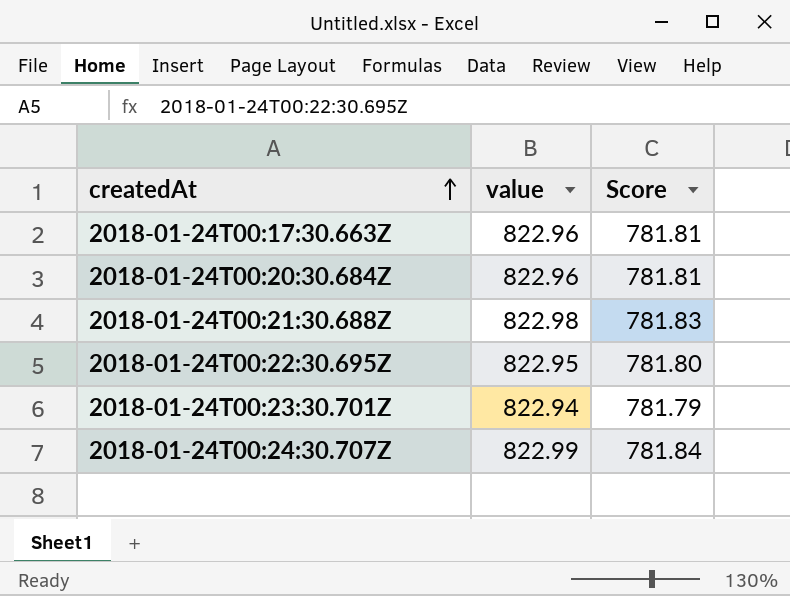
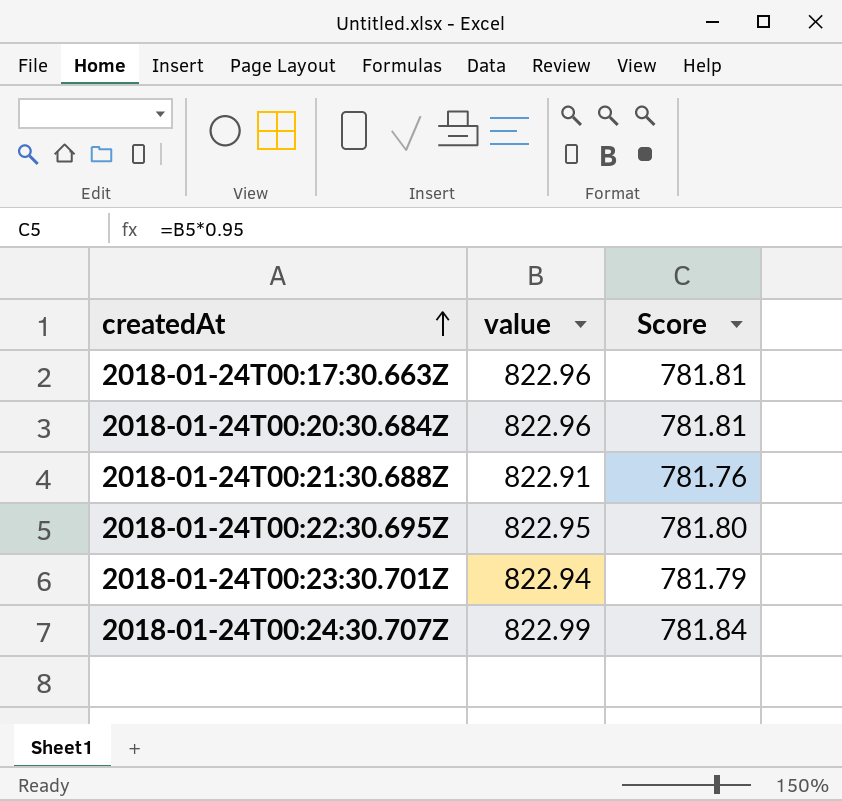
2018-01-24T00:21:30.688Z | value: 822.98 -> 822.91
2018-01-24T00:21:30.688Z | Score: 781.83 -> 781.76

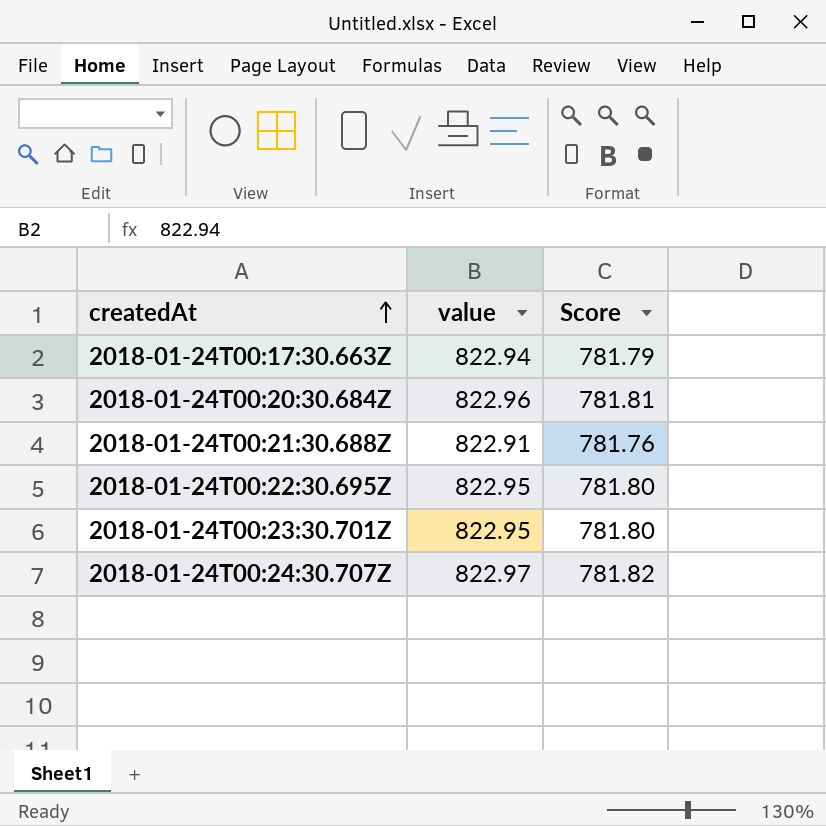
2018-01-24T00:17:30.663Z | value: 822.96 -> 822.94
2018-01-24T00:17:30.663Z | Score: 781.81 -> 781.79
2018-01-24T00:23:30.701Z | value: 822.94 -> 822.95
2018-01-24T00:23:30.701Z | Score: 781.79 -> 781.80
2018-01-24T00:24:30.707Z | value: 822.99 -> 822.97
2018-01-24T00:24:30.707Z | Score: 781.84 -> 781.82

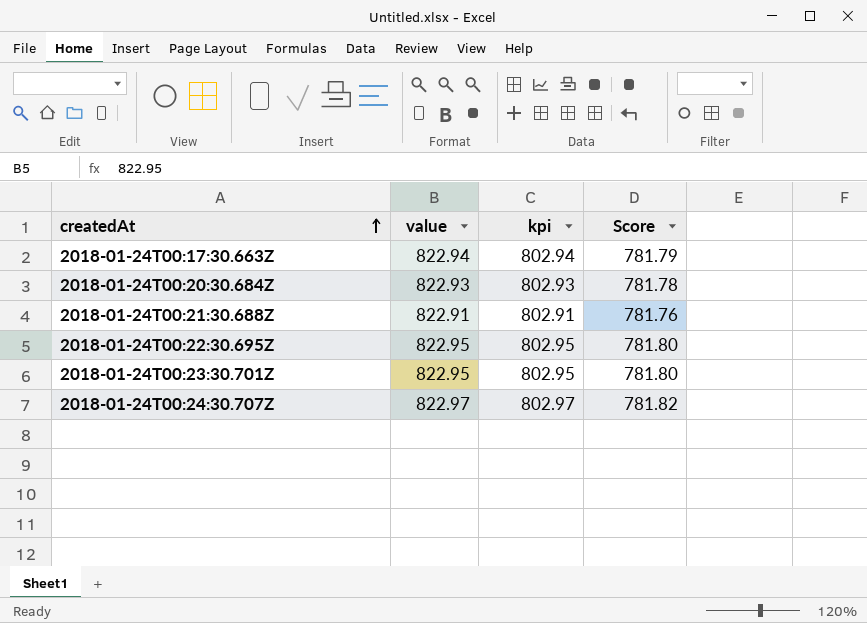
column kpi | formula: none -> [value] - 20
2018-01-24T00:20:30.684Z | value: 822.96 -> 822.93
2018-01-24T00:20:30.684Z | Score: 781.81 -> 781.78

